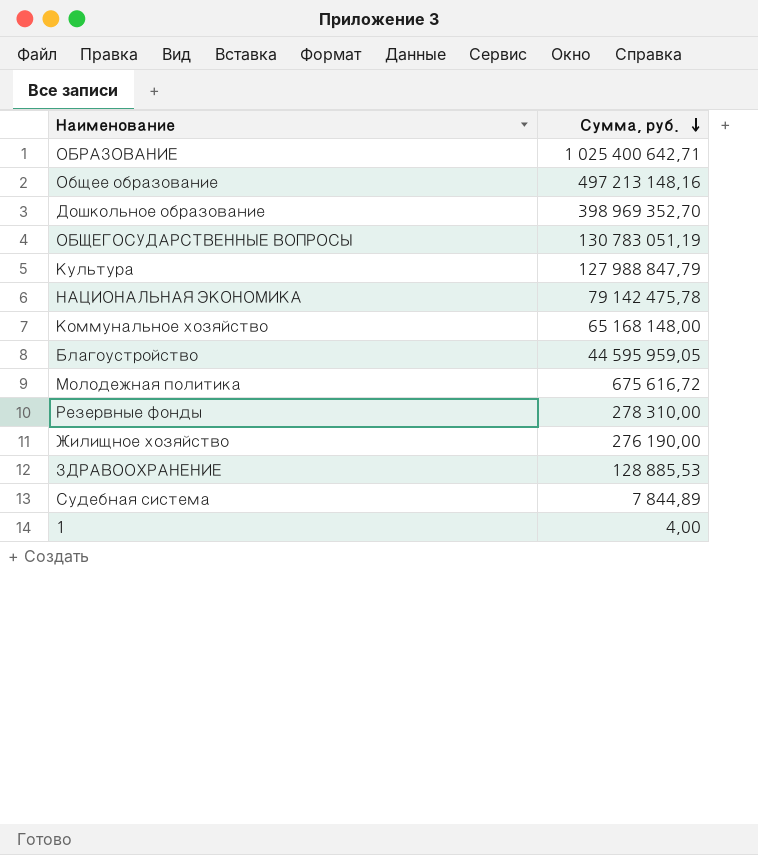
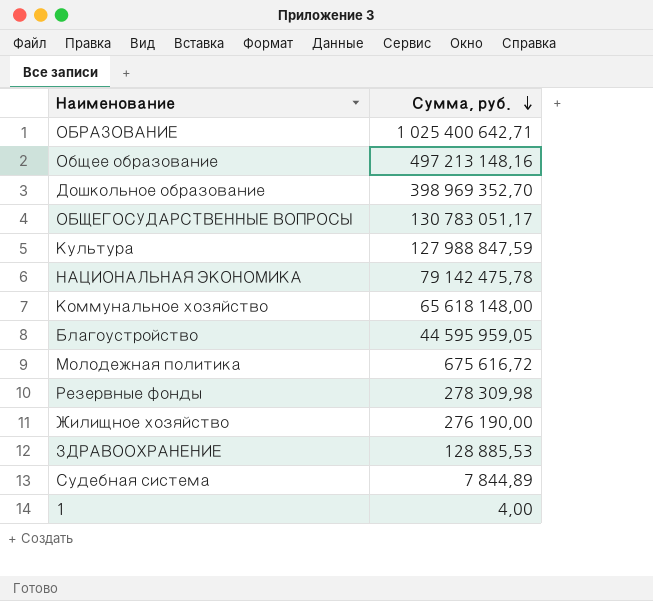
ОБЩЕГОСУДАРСТВЕННЫЕ ВОПРОСЫ | Сумма, руб.: 130 783 051,19 -> 130 783 051,17
Культура | Сумма, руб.: 127 988 847,79 -> 127 988 847,59
Коммунальное хозяйство | Сумма, руб.: 65 168 148,00 -> 65 618 148,00
Резервные фонды | Сумма, руб.: 278 310,00 -> 278 309,98

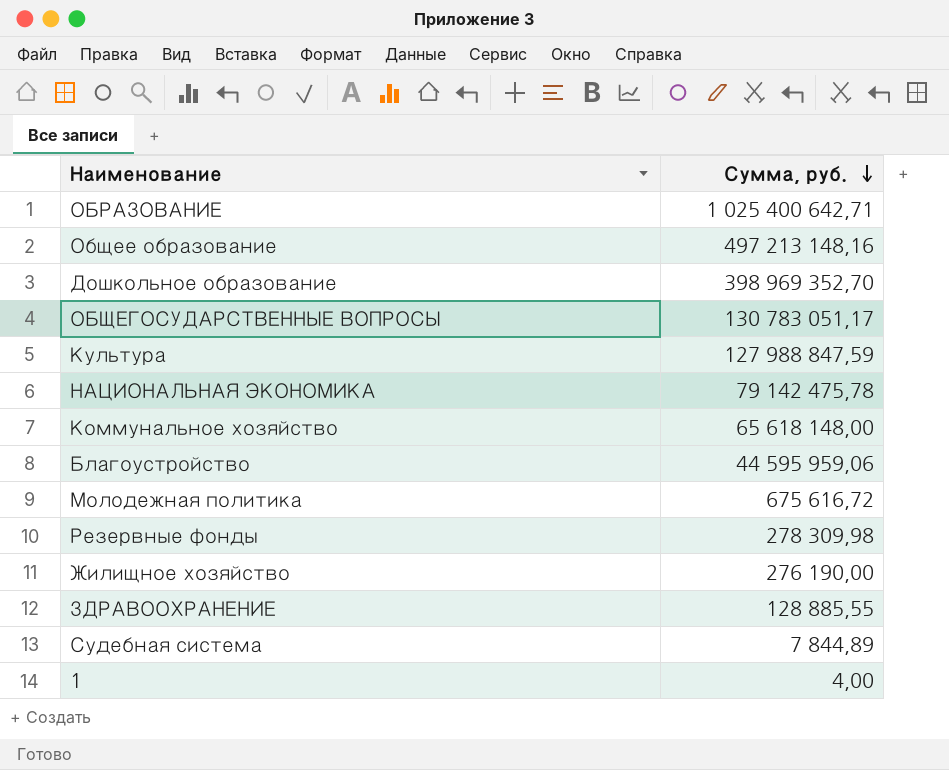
Благоустройство | Сумма, руб.: 44 595 959,05 -> 44 595 959,06
ЗДРАВООХРАНЕНИЕ | Сумма, руб.: 128 885,53 -> 128 885,55

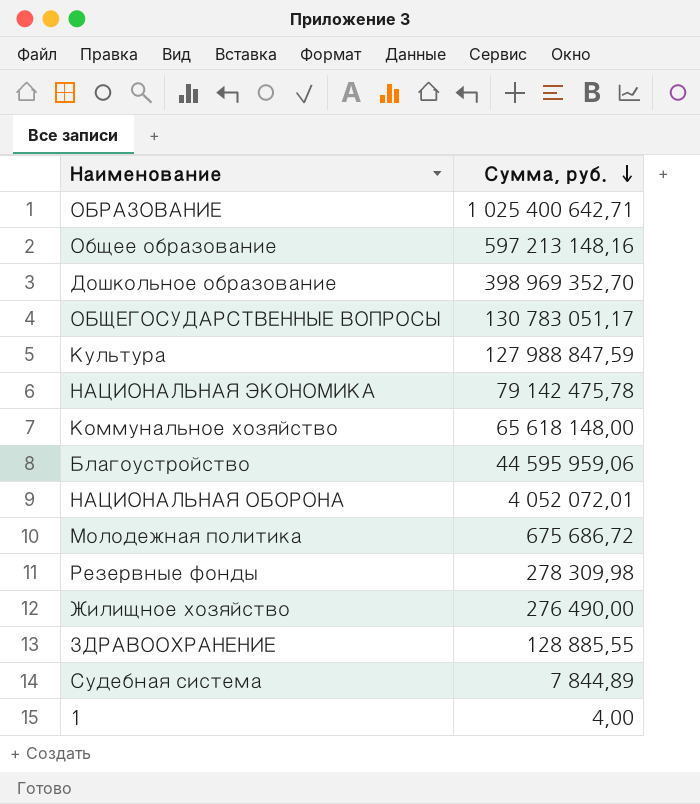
Общее образование | Сумма, руб.: 497 213 148,16 -> 597 213 148,16
row НАЦИОНАЛЬНАЯ ОБОРОНА: none -> 4 052 072,01
Молодежная политика | Сумма, руб.: 675 616,72 -> 675 686,72
Жилищное хозяйство | Сумма, руб.: 276 190,00 -> 276 490,00

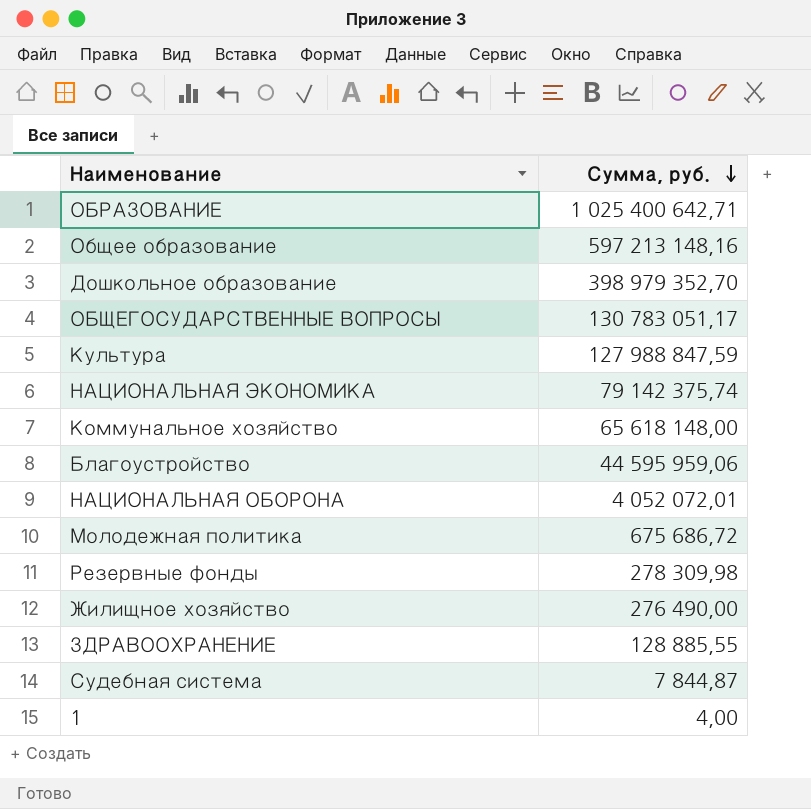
Дошкольное образование | Сумма, руб.: 398 969 352,70 -> 398 979 352,70
НАЦИОНАЛЬНАЯ ЭКОНОМИКА | Сумма, руб.: 79 142 475,78 -> 79 142 375,74
Судебная система | Сумма, руб.: 7 844,89 -> 7 844,87

